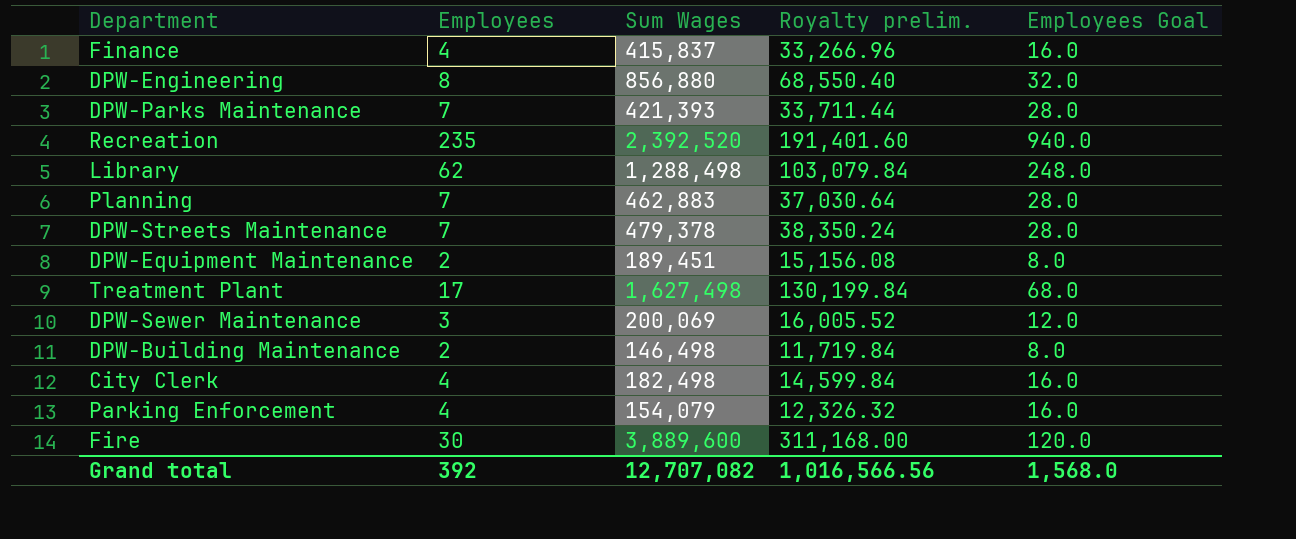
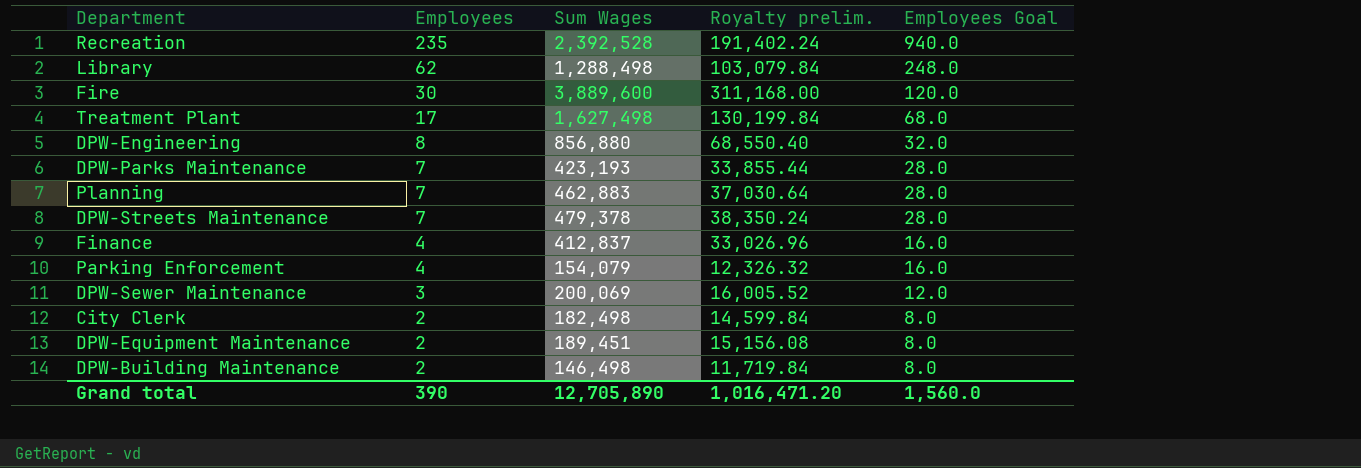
row order: none -> Employees descending
Recreation | Sum Wages: 2,392,520 -> 2,392,528
Recreation | Royalty prelim.: 191,401.60 -> 191,402.24
DPW-Parks Maintenance | Sum Wages: 421,393 -> 423,193
DPW-Parks Maintenance | Royalty prelim.: 33,711.44 -> 33,855.44
Finance | Sum Wages: 415,837 -> 412,837
Finance | Royalty prelim.: 33,266.96 -> 33,026.96
City Clerk | Employees: 4 -> 2
City Clerk | Employees Goal: 16.0 -> 8.0
Grand total | Employees: 392 -> 390
Grand total | Sum Wages: 12,707,082 -> 12,705,890
Grand total | Royalty prelim.: 1,016,566.56 -> 1,016,471.20
Grand total | Employees Goal: 1,568.0 -> 1,560.0

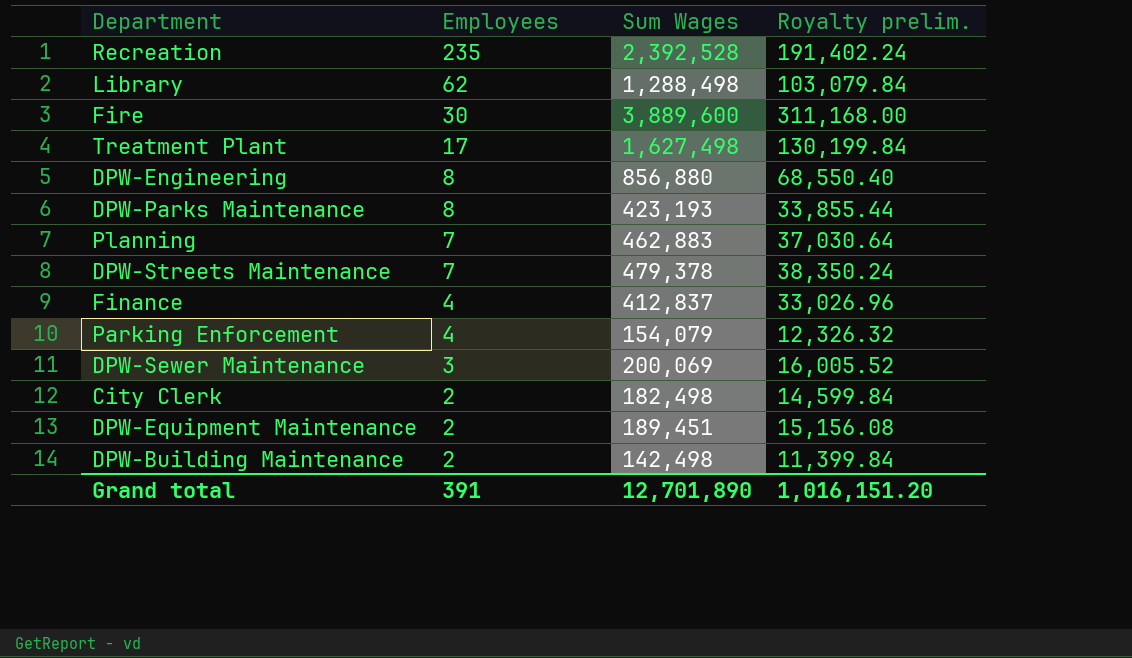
column Employees Goal | formula: [Employees] * 4 -> none
DPW-Parks Maintenance | Employees: 7 -> 8
DPW-Building Maintenance | Sum Wages: 146,498 -> 142,498
DPW-Building Maintenance | Royalty prelim.: 11,719.84 -> 11,399.84
Grand total | Employees: 390 -> 391
Grand total | Sum Wages: 12,705,890 -> 12,701,890
Grand total | Royalty prelim.: 1,016,471.20 -> 1,016,151.20

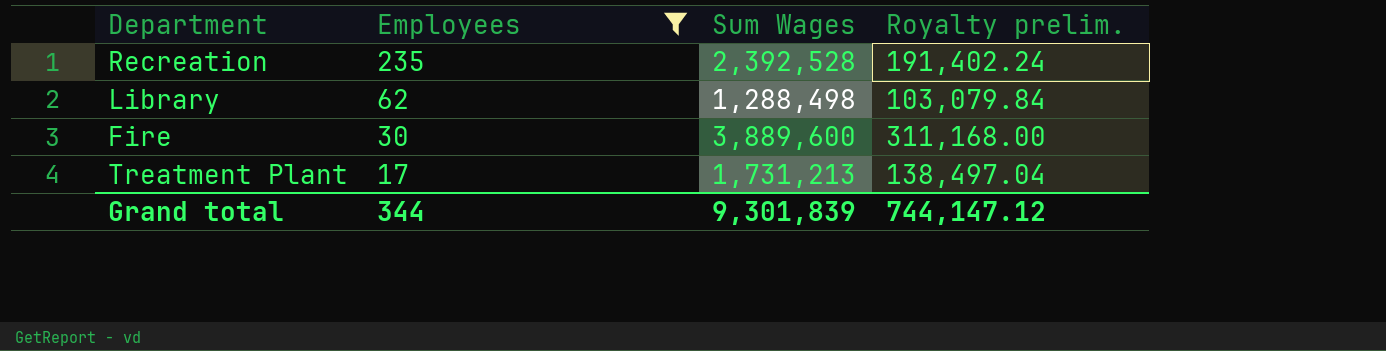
filter: none -> Employees >= 17
Treatment Plant | Sum Wages: 1,627,498 -> 1,731,213
Treatment Plant | Royalty prelim.: 130,199.84 -> 138,497.04
Grand total | Employees: 391 -> 344
Grand total | Sum Wages: 12,701,890 -> 9,301,839
Grand total | Royalty prelim.: 1,016,151.20 -> 744,147.12

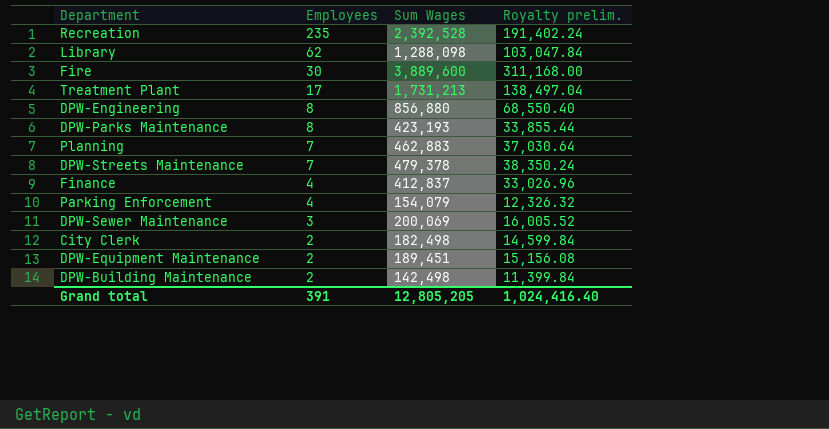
filter: Employees >= 17 -> none
Library | Sum Wages: 1,288,498 -> 1,288,098
Library | Royalty prelim.: 103,079.84 -> 103,047.84
Grand total | Employees: 344 -> 391
Grand total | Sum Wages: 9,301,839 -> 12,805,205
Grand total | Royalty prelim.: 744,147.12 -> 1,024,416.40

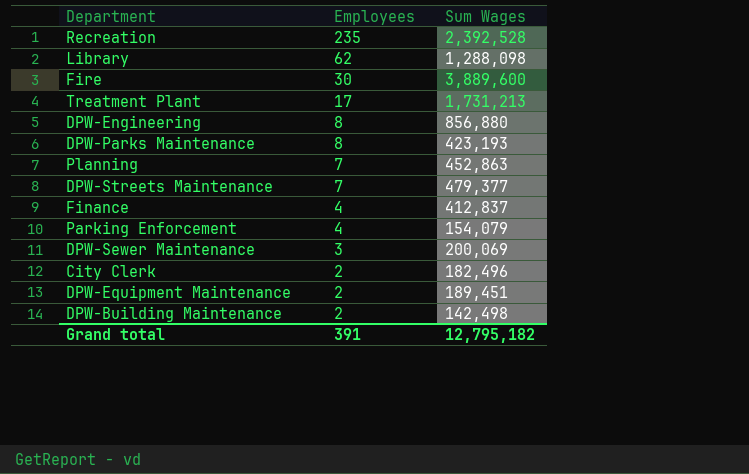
column Royalty prelim. | formula: [Sum Wages] * 0.08 -> none
Planning | Sum Wages: 462,883 -> 452,863
DPW-Streets Maintenance | Sum Wages: 479,378 -> 479,377
City Clerk | Sum Wages: 182,498 -> 182,496
Grand total | Sum Wages: 12,805,205 -> 12,795,182

